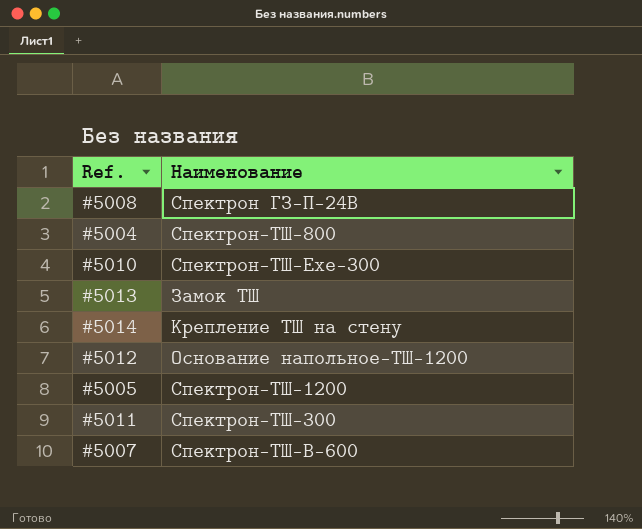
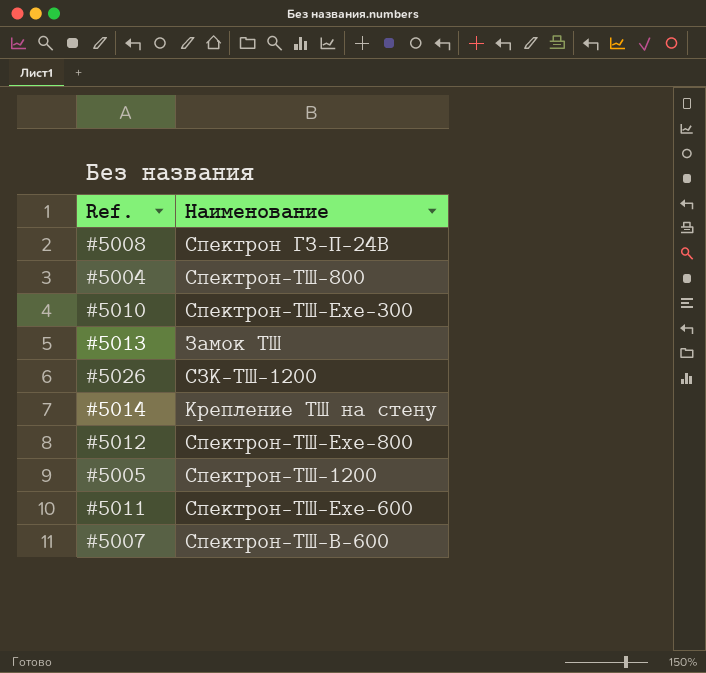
row #5026: none -> СЗК-ТШ-1200
#5012 | Наименование: Основание напольное-ТШ-1200 -> Спектрон-ТШ-Exe-800
#5011 | Наименование: Спектрон-ТШ-300 -> Спектрон-ТШ-Exe-600

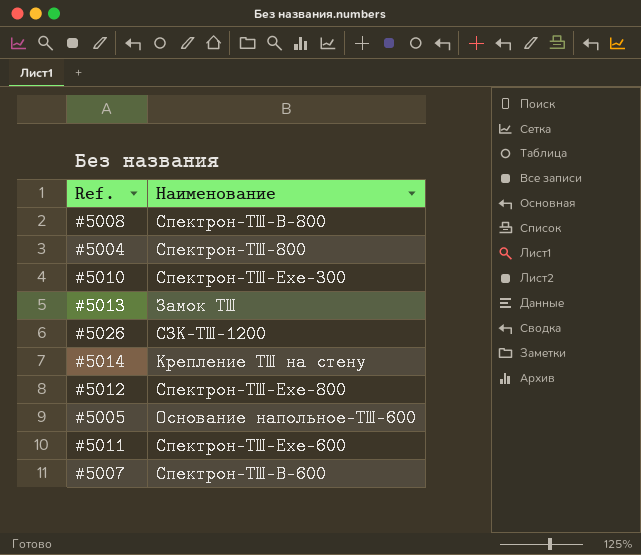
#5008 | Наименование: Спектрон ГЗ-П-24В -> Спектрон-ТШ-В-800
#5005 | Наименование: Спектрон-ТШ-1200 -> Основание напольное-ТШ-600

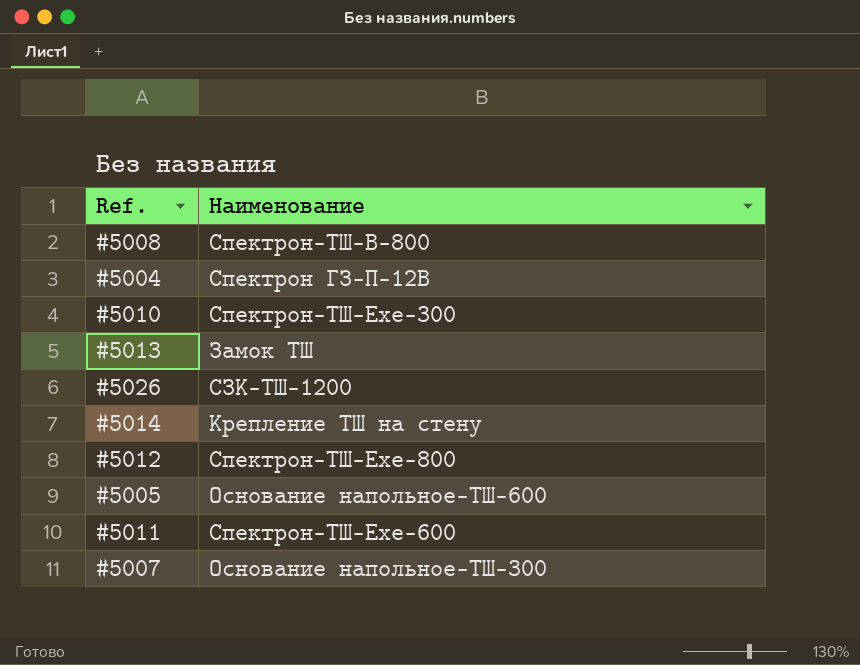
#5004 | Наименование: Спектрон-ТШ-800 -> Спектрон ГЗ-П-12В
#5007 | Наименование: Спектрон-ТШ-В-600 -> Основание напольное-ТШ-300

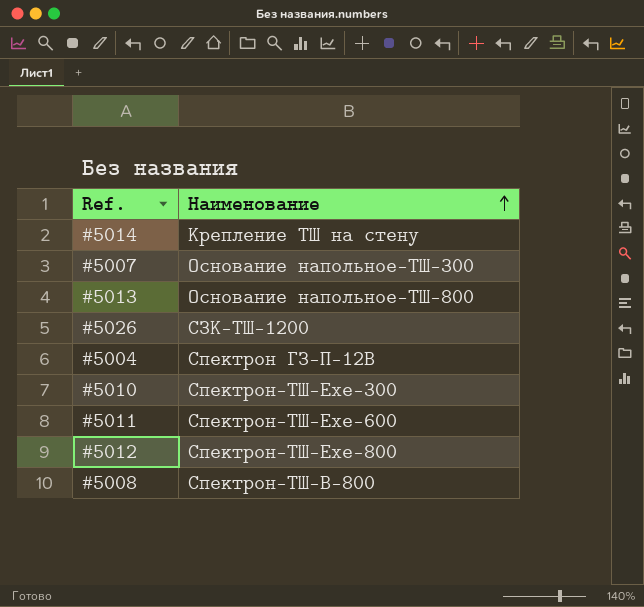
row order: none -> Наименование ascending
row #5005: Основание напольное-ТШ-600 -> none
#5013 | Наименование: Замок ТШ -> Основание напольное-ТШ-800

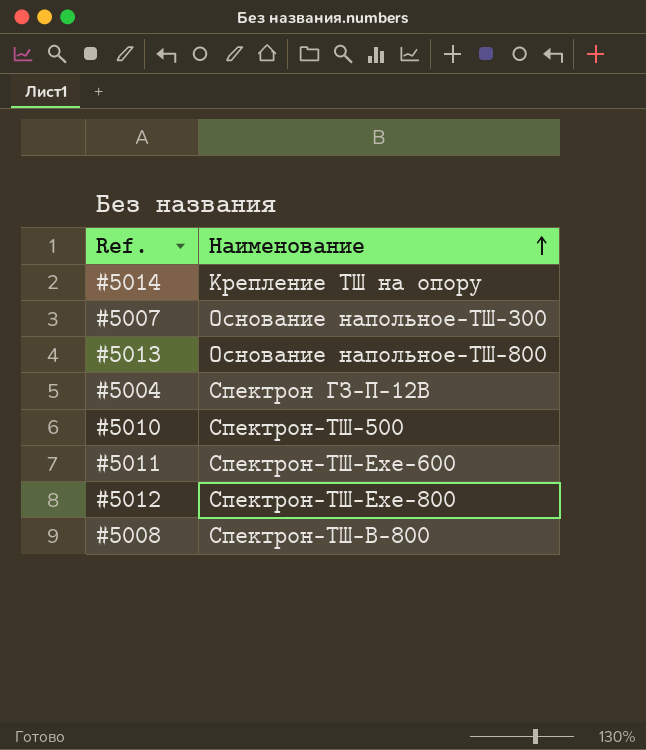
row #5026: СЗК-ТШ-1200 -> none
#5014 | Наименование: Крепление ТШ на стену -> Крепление ТШ на опору
#5010 | Наименование: Спектрон-ТШ-Exe-300 -> Спектрон-ТШ-500

